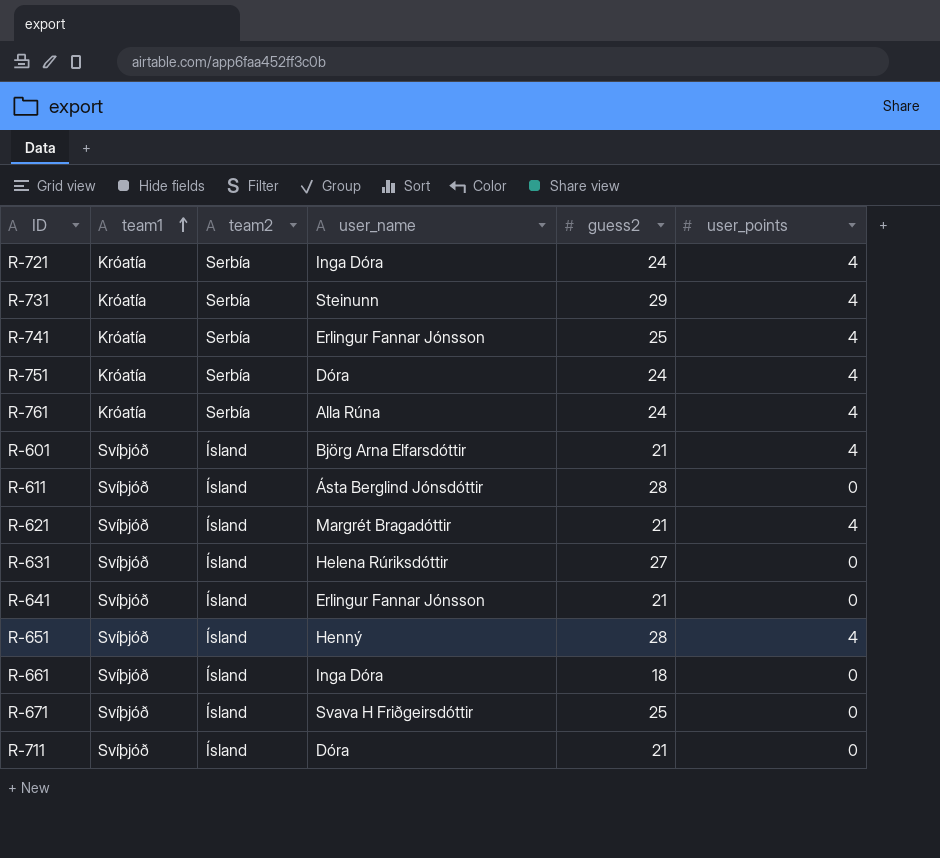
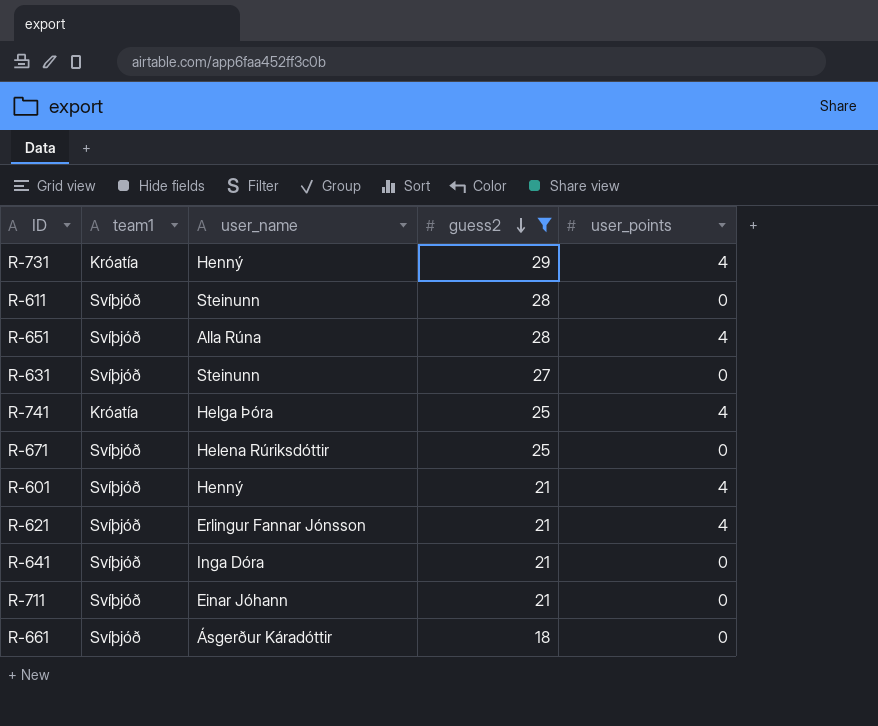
filter: none -> guess2 != 24
row order: team1 ascending -> guess2 descending
column team2 | position: 3 -> none
R-731 | user_name: Steinunn -> Henný
R-611 | user_name: Ásta Berglind Jónsdóttir -> Steinunn
R-651 | user_name: Henný -> Alla Rúna
R-631 | user_name: Helena Rúriksdóttir -> Steinunn
R-741 | user_name: Erlingur Fannar Jónsson -> Helga Þóra
R-671 | user_name: Svava H Friðgeirsdóttir -> Helena Rúriksdóttir
R-601 | user_name: Björg Arna Elfarsdóttir -> Henný
R-621 | user_name: Margrét Bragadóttir -> Erlingur Fannar Jónsson
R-641 | user_name: Erlingur Fannar Jónsson -> Inga Dóra
R-711 | user_name: Dóra -> Einar Jóhann
R-661 | user_name: Inga Dóra -> Ásgerður Káradóttir

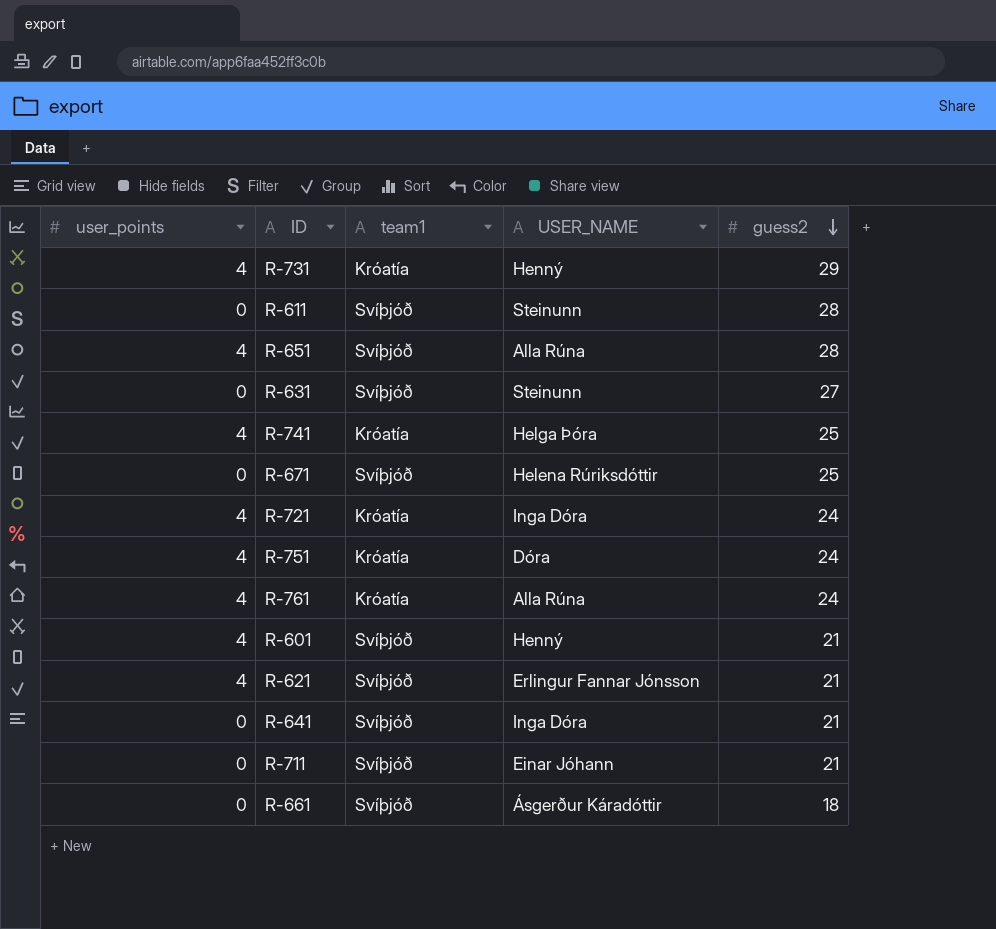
filter: guess2 != 24 -> none
column user_points | position: 5 -> 1
column name: user_name -> USER_NAME

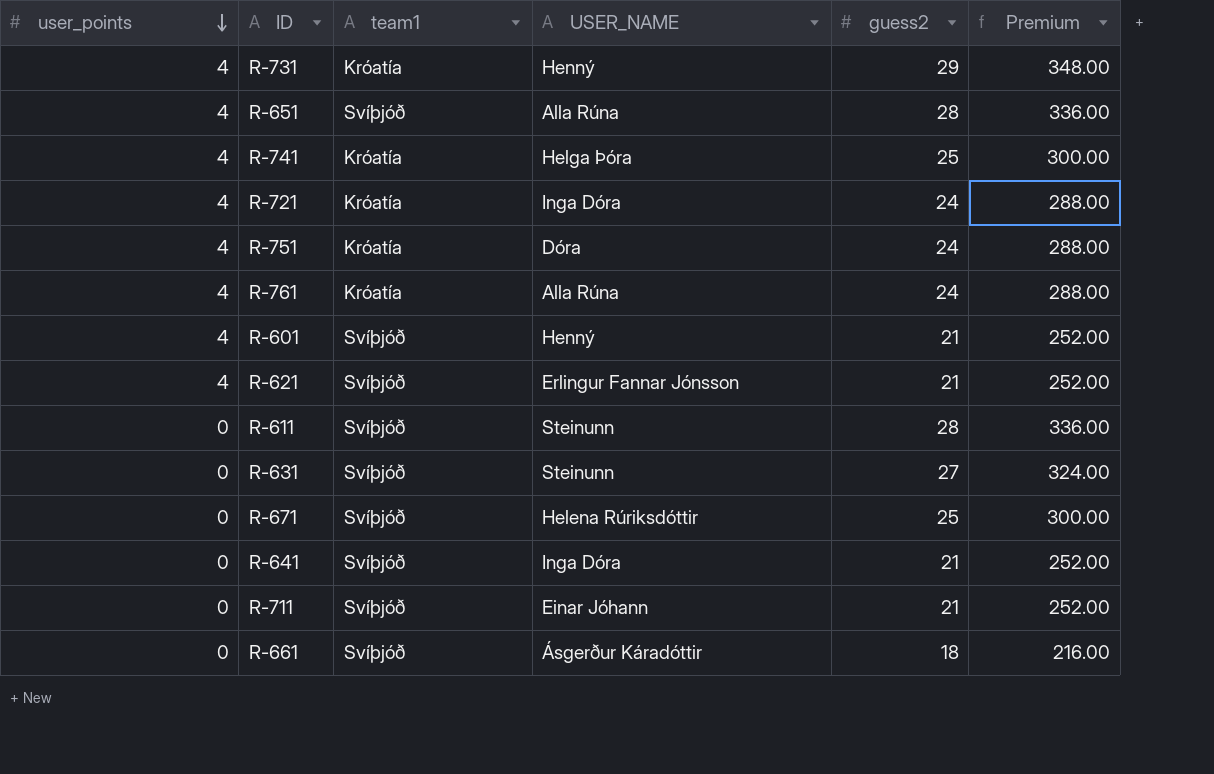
row order: guess2 descending -> user_points descending
column Premium | formula: none -> [guess2] * 12

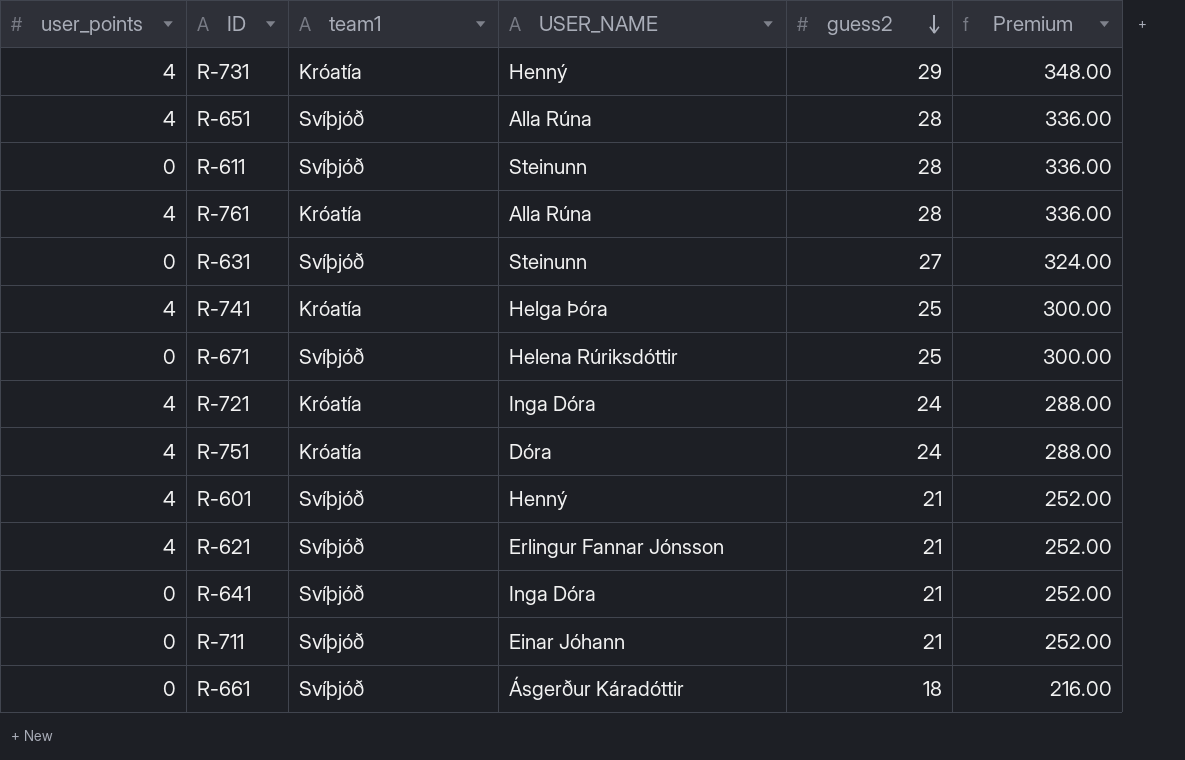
row order: user_points descending -> guess2 descending
R-761 | guess2: 24 -> 28
R-761 | Premium: 288.00 -> 336.00

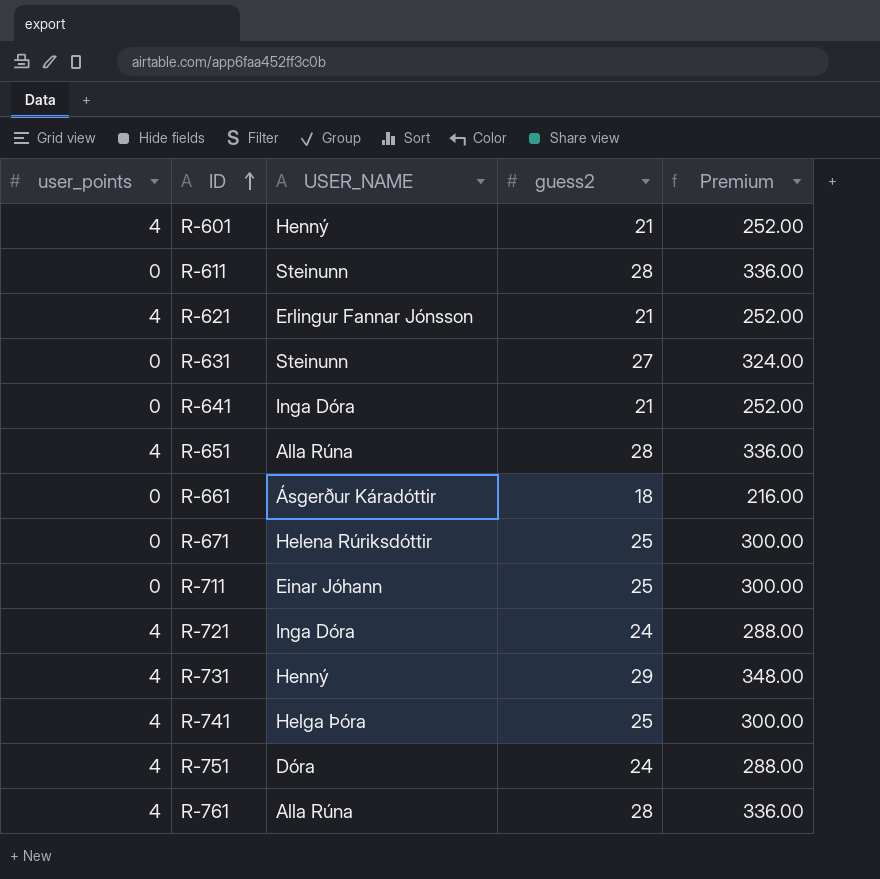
row order: guess2 descending -> ID ascending
column team1 | position: 3 -> none
R-711 | guess2: 21 -> 25
R-711 | Premium: 252.00 -> 300.00

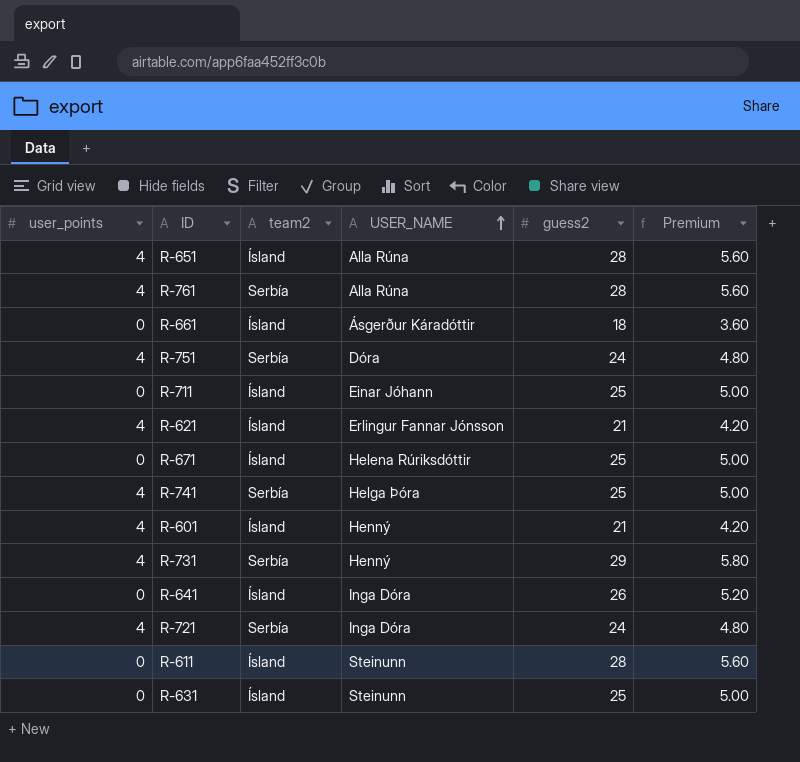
row order: ID ascending -> USER_NAME ascending
column team2 | position: none -> 3
column Premium | formula: [guess2] * 12 -> [guess2] * 0.2
R-641 | guess2: 21 -> 26
R-631 | guess2: 27 -> 25

